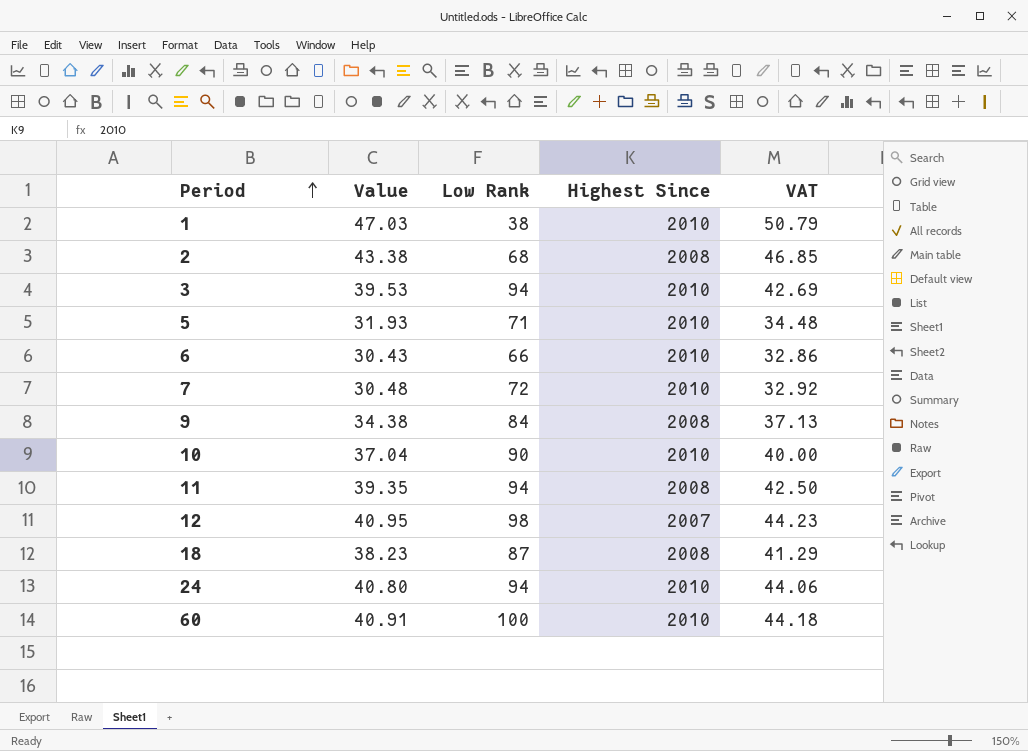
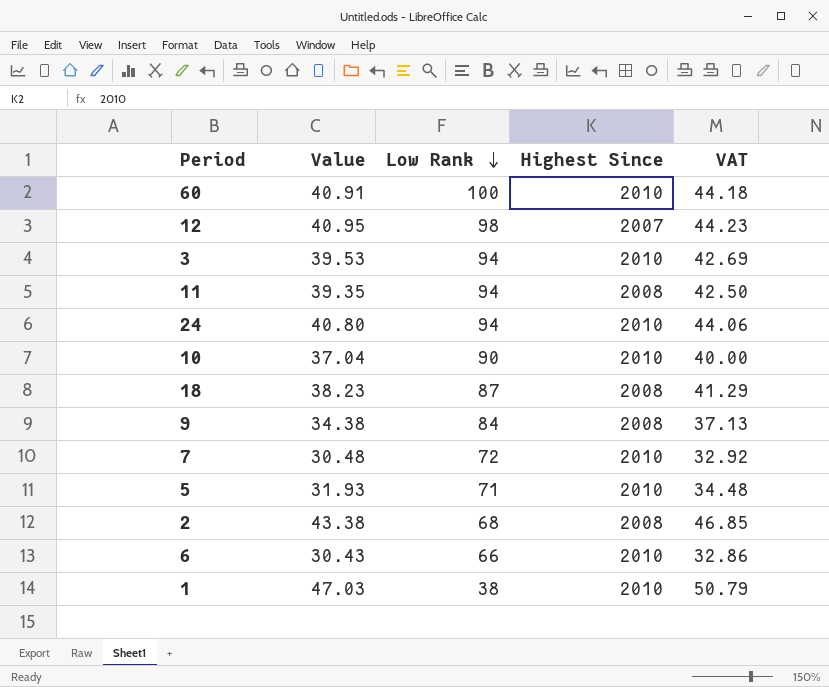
row order: Period ascending -> Low Rank descending

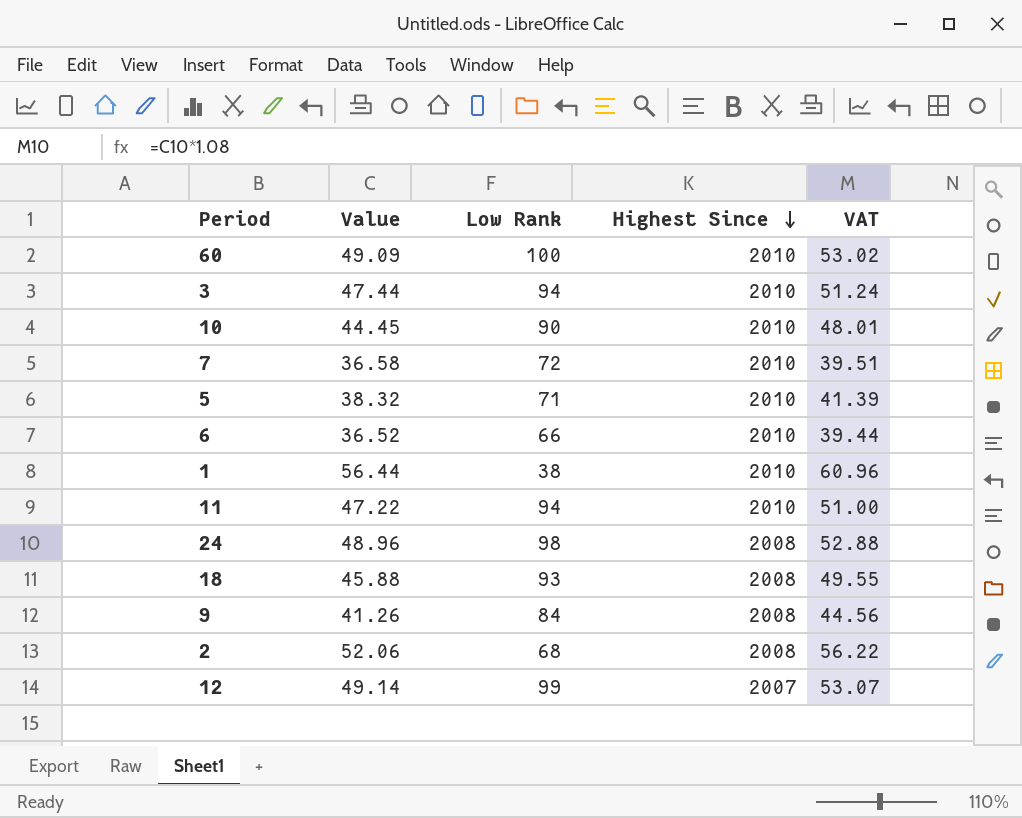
row order: Low Rank descending -> Highest Since descending
60 | Value: 40.91 -> 49.09
60 | VAT: 44.18 -> 53.02
3 | Value: 39.53 -> 47.44
3 | VAT: 42.69 -> 51.24
10 | Value: 37.04 -> 44.45
10 | VAT: 40.00 -> 48.01
7 | Value: 30.48 -> 36.58
7 | VAT: 32.92 -> 39.51
5 | Value: 31.93 -> 38.32
5 | VAT: 34.48 -> 41.39
6 | Value: 30.43 -> 36.52
6 | VAT: 32.86 -> 39.44
1 | Value: 47.03 -> 56.44
1 | VAT: 50.79 -> 60.96
11 | Value: 39.35 -> 47.22
11 | Highest Since: 2008 -> 2010
11 | VAT: 42.50 -> 51.00
24 | Value: 40.80 -> 48.96
24 | Low Rank: 94 -> 98
24 | Highest Since: 2010 -> 2008
24 | VAT: 44.06 -> 52.88
18 | Value: 38.23 -> 45.88
18 | Low Rank: 87 -> 93
18 | VAT: 41.29 -> 49.55
9 | Value: 34.38 -> 41.26
9 | VAT: 37.13 -> 44.56
2 | Value: 43.38 -> 52.06
2 | VAT: 46.85 -> 56.22
12 | Value: 40.95 -> 49.14
12 | Low Rank: 98 -> 99
12 | VAT: 44.23 -> 53.07

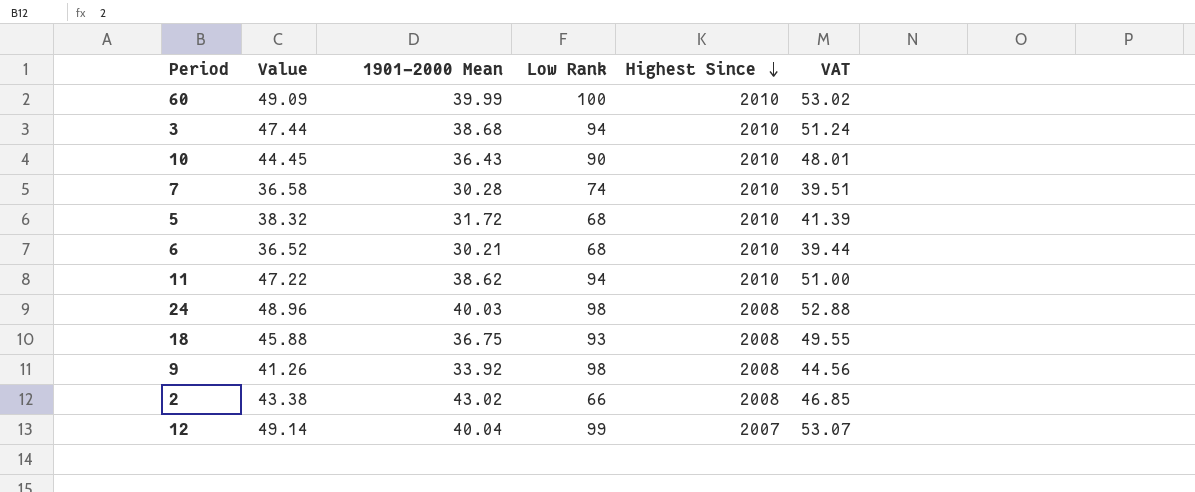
column 1901-2000 Mean | position: none -> 3
row 1: 56.44 | 38 | 2010 | 60.96 -> none
7 | Low Rank: 72 -> 74
5 | Low Rank: 71 -> 68
6 | Low Rank: 66 -> 68
9 | Low Rank: 84 -> 98
2 | Value: 52.06 -> 43.38
2 | Low Rank: 68 -> 66
2 | VAT: 56.22 -> 46.85

